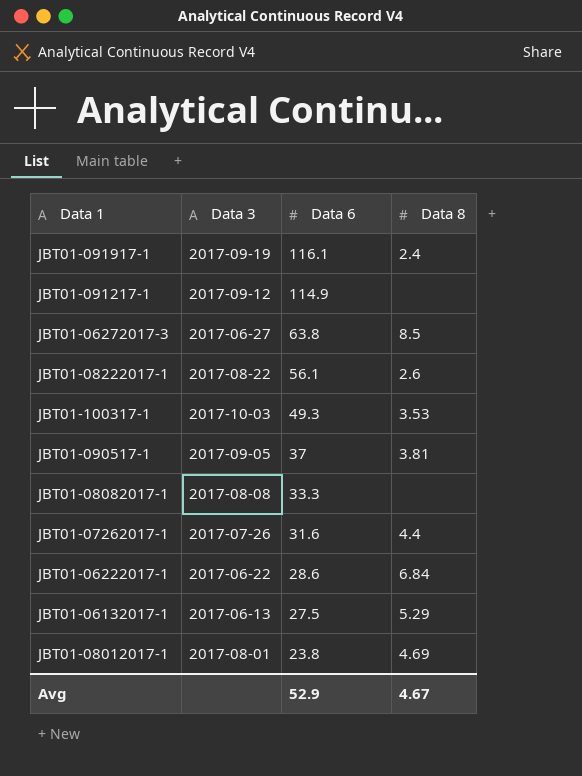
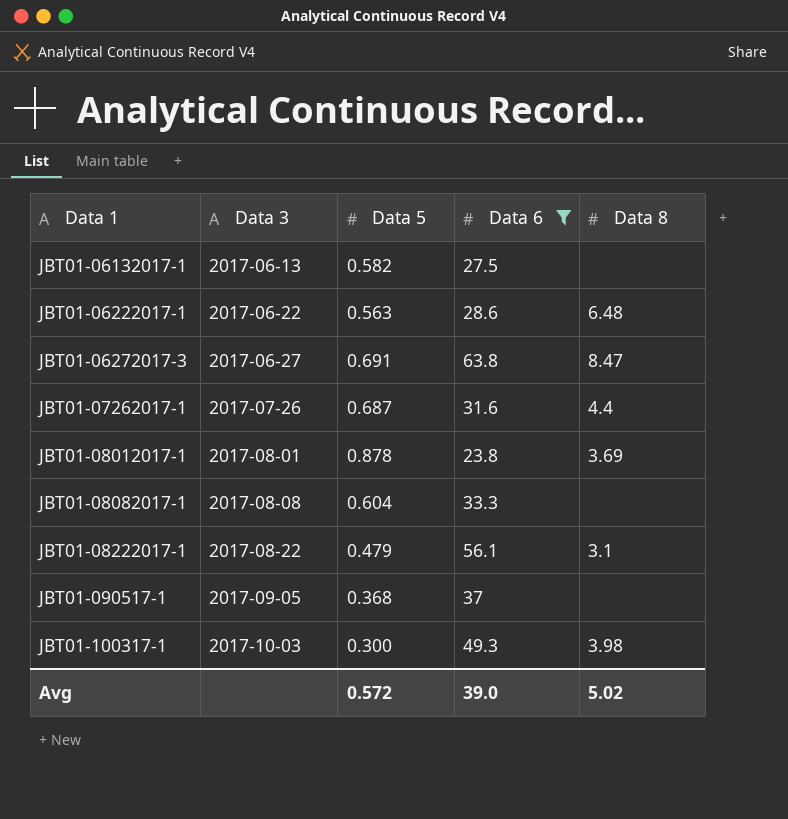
filter: none -> Data 6 <= 63.8
row order: Data 6 descending -> Data 3 ascending
column Data 5 | position: none -> 3
JBT01-06132017-1 | Data 8: 5.29 -> none
JBT01-06222017-1 | Data 8: 6.84 -> 6.48
JBT01-06272017-3 | Data 8: 8.5 -> 8.47
JBT01-08012017-1 | Data 8: 4.69 -> 3.69
JBT01-08222017-1 | Data 8: 2.6 -> 3.1
JBT01-090517-1 | Data 8: 3.81 -> none
JBT01-100317-1 | Data 8: 3.53 -> 3.98
Avg | Data 6: 52.9 -> 39.0
Avg | Data 8: 4.67 -> 5.02

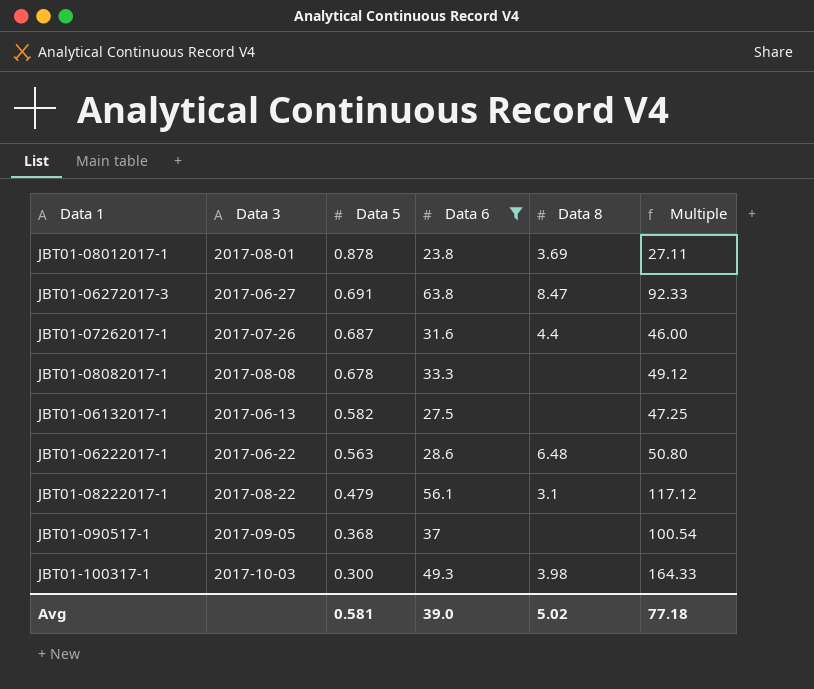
row order: Data 3 ascending -> Data 5 descending
column Multiple | formula: none -> [Data 6] / [Data 5]
JBT01-08082017-1 | Data 5: 0.604 -> 0.678
Avg | Data 5: 0.572 -> 0.581

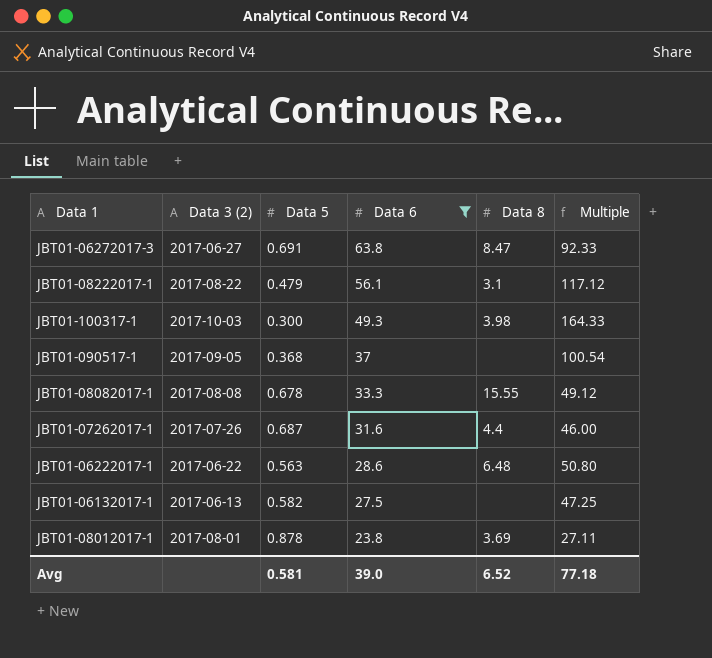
row order: Data 5 descending -> Data 6 descending
column name: Data 3 -> Data 3 (2)
JBT01-08082017-1 | Data 8: none -> 15.55
Avg | Data 8: 5.02 -> 6.52

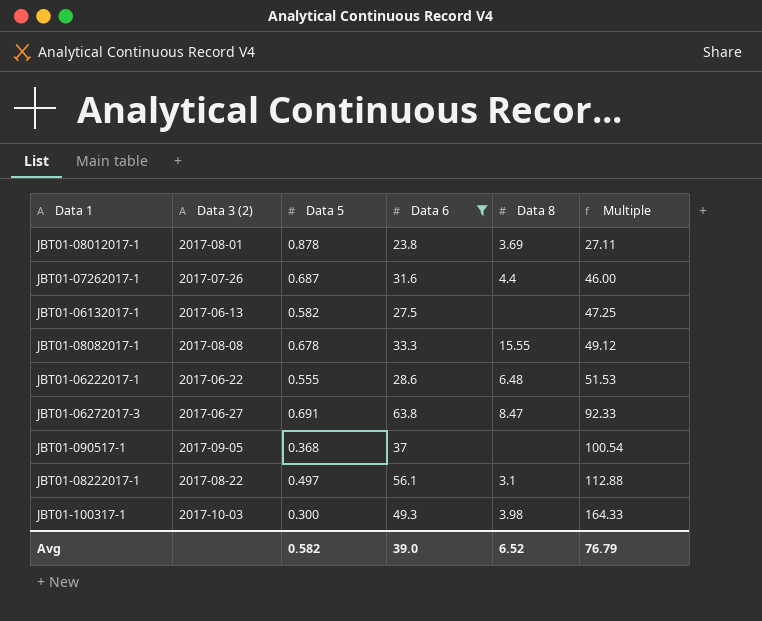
row order: Data 6 descending -> Multiple ascending
JBT01-06222017-1 | Data 5: 0.563 -> 0.555
JBT01-06222017-1 | Multiple: 50.80 -> 51.53
JBT01-08222017-1 | Data 5: 0.479 -> 0.497
JBT01-08222017-1 | Multiple: 117.12 -> 112.88
Avg | Data 5: 0.581 -> 0.582
Avg | Multiple: 77.18 -> 76.79

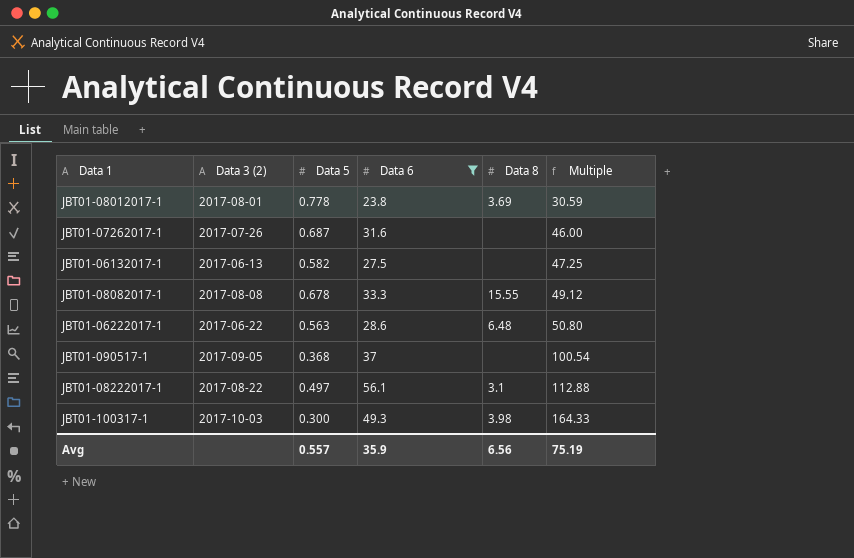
row JBT01-06272017-3: 2017-06-27 | 0.691 | 63.8 | 8.47 | 92.33 -> none
JBT01-08012017-1 | Data 5: 0.878 -> 0.778
JBT01-08012017-1 | Multiple: 27.11 -> 30.59
JBT01-07262017-1 | Data 8: 4.4 -> none
JBT01-06222017-1 | Data 5: 0.555 -> 0.563
JBT01-06222017-1 | Multiple: 51.53 -> 50.80
Avg | Data 5: 0.582 -> 0.557
Avg | Data 6: 39.0 -> 35.9
Avg | Data 8: 6.52 -> 6.56
Avg | Multiple: 76.79 -> 75.19

